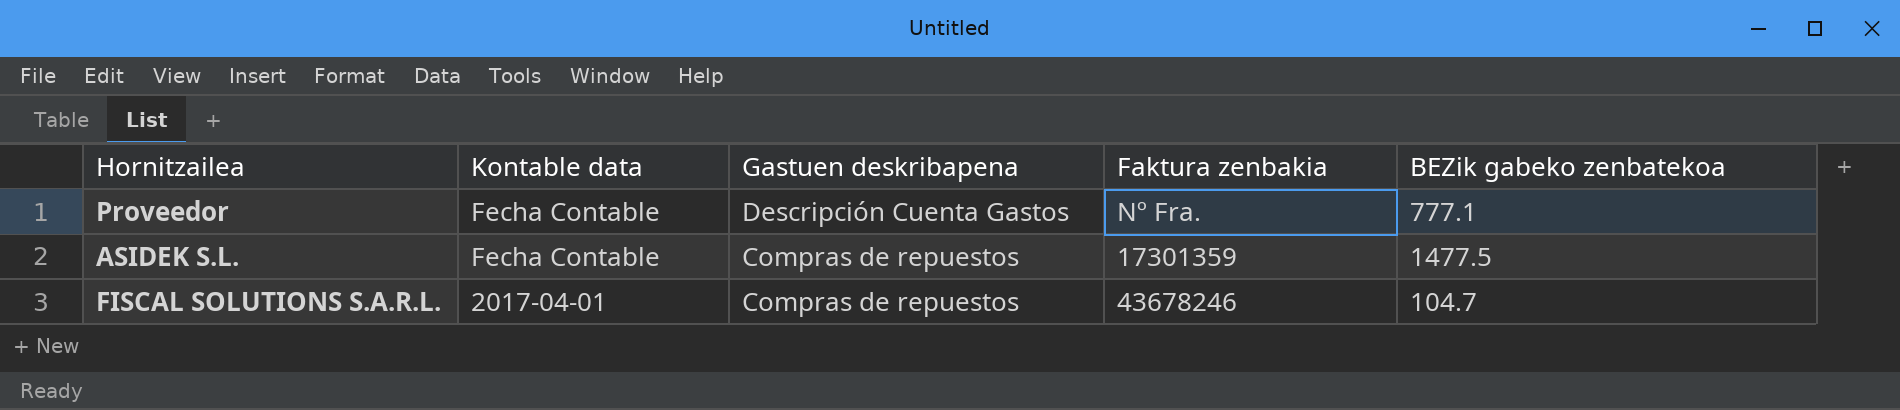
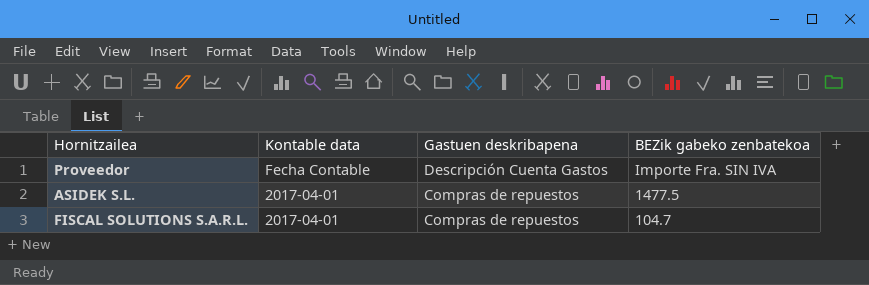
column Faktura zenbakia | position: 4 -> none
Proveedor | BEZik gabeko zenbatekoa: 777.1 -> Importe Fra. SIN IVA
ASIDEK S.L. | Kontable data: Fecha Contable -> 2017-04-01

